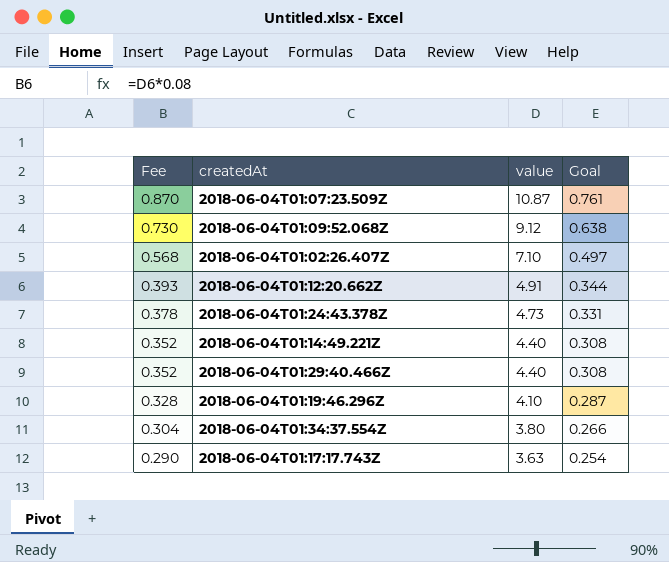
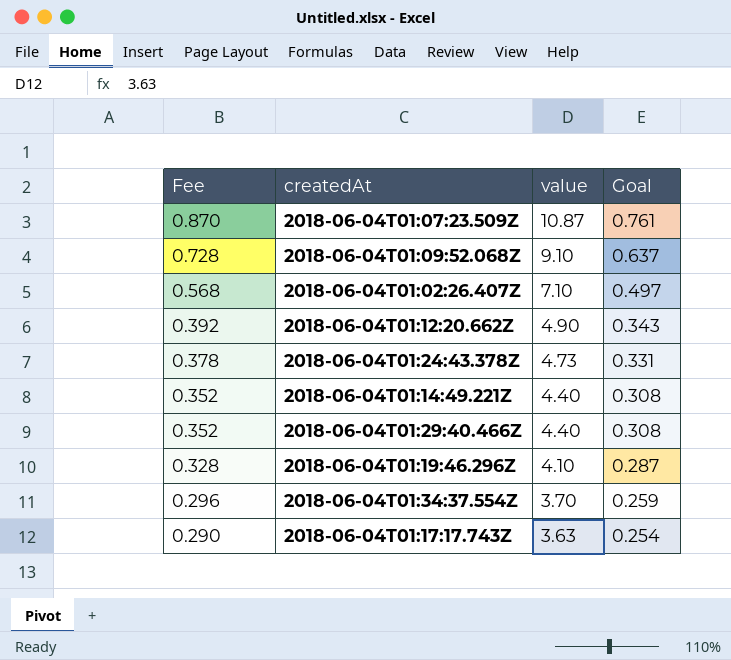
2018-06-04T01:09:52.068Z | Fee: 0.730 -> 0.728
2018-06-04T01:09:52.068Z | value: 9.12 -> 9.10
2018-06-04T01:09:52.068Z | Goal: 0.638 -> 0.637
2018-06-04T01:12:20.662Z | Fee: 0.393 -> 0.392
2018-06-04T01:12:20.662Z | value: 4.91 -> 4.90
2018-06-04T01:12:20.662Z | Goal: 0.344 -> 0.343
2018-06-04T01:34:37.554Z | Fee: 0.304 -> 0.296
2018-06-04T01:34:37.554Z | value: 3.80 -> 3.70
2018-06-04T01:34:37.554Z | Goal: 0.266 -> 0.259

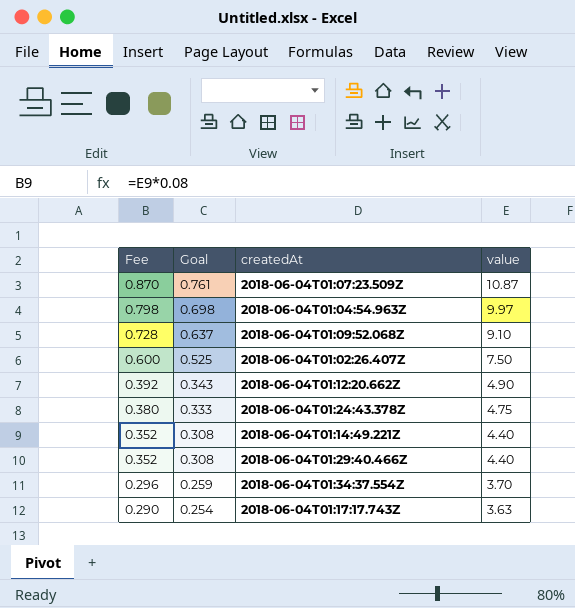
column Goal | position: 4 -> 2
row 2018-06-04T01:19:46.296Z: 0.328 | 4.10 | 0.287 -> none
row 2018-06-04T01:04:54.963Z: none -> 0.798 | 0.698 | 9.97
2018-06-04T01:02:26.407Z | Fee: 0.568 -> 0.600
2018-06-04T01:02:26.407Z | Goal: 0.497 -> 0.525
2018-06-04T01:02:26.407Z | value: 7.10 -> 7.50
2018-06-04T01:24:43.378Z | Fee: 0.378 -> 0.380
2018-06-04T01:24:43.378Z | Goal: 0.331 -> 0.333
2018-06-04T01:24:43.378Z | value: 4.73 -> 4.75

